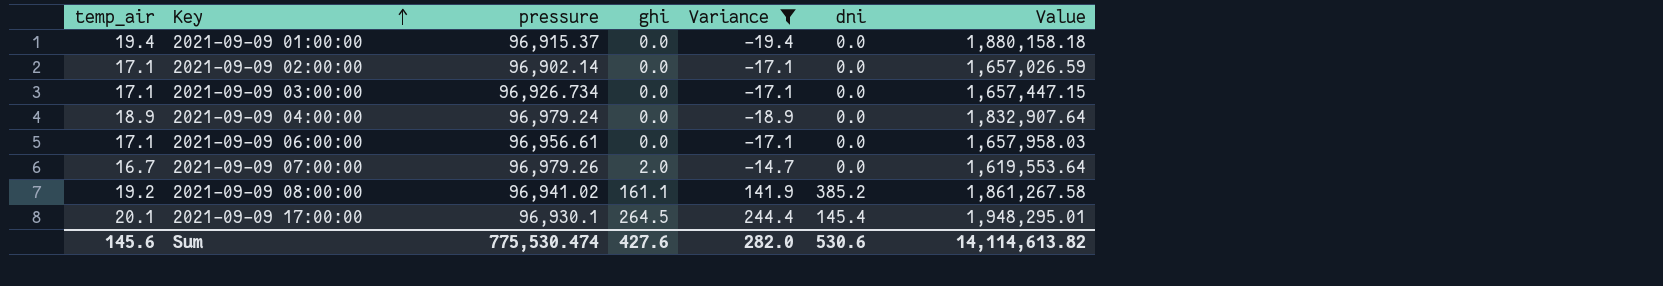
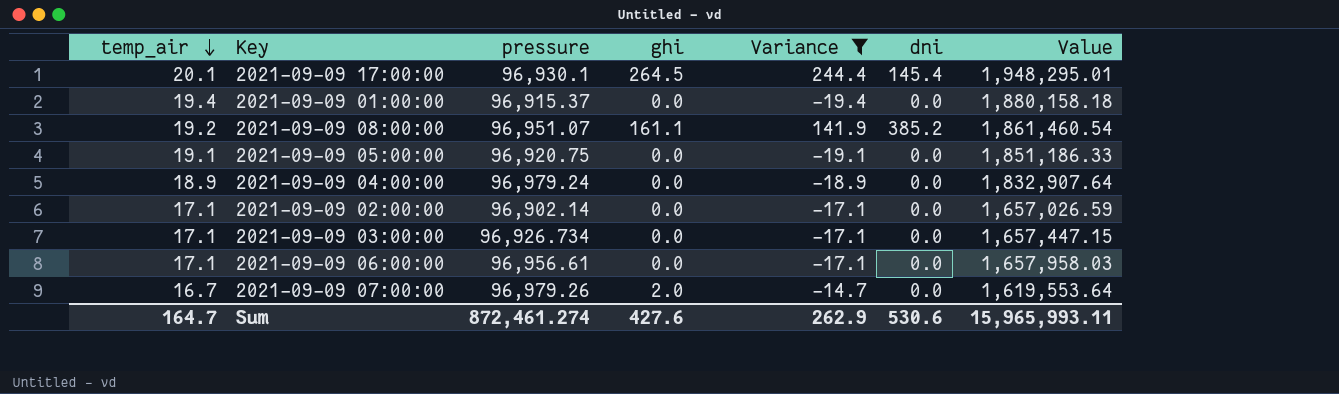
row order: Key ascending -> temp_air descending
2021-09-09 08:00:00 | pressure: 96,941.02 -> 96,951.07
2021-09-09 08:00:00 | Value: 1,861,267.58 -> 1,861,460.54
row 2021-09-09 05:00:00: none -> 19.1 | 96,920.75 | 0.0 | -19.1 | 0.0 | 1,851,186.33
Sum | temp_air: 145.6 -> 164.7
Sum | pressure: 775,530.474 -> 872,461.274
Sum | Variance: 282.0 -> 262.9
Sum | Value: 14,114,613.82 -> 15,965,993.11

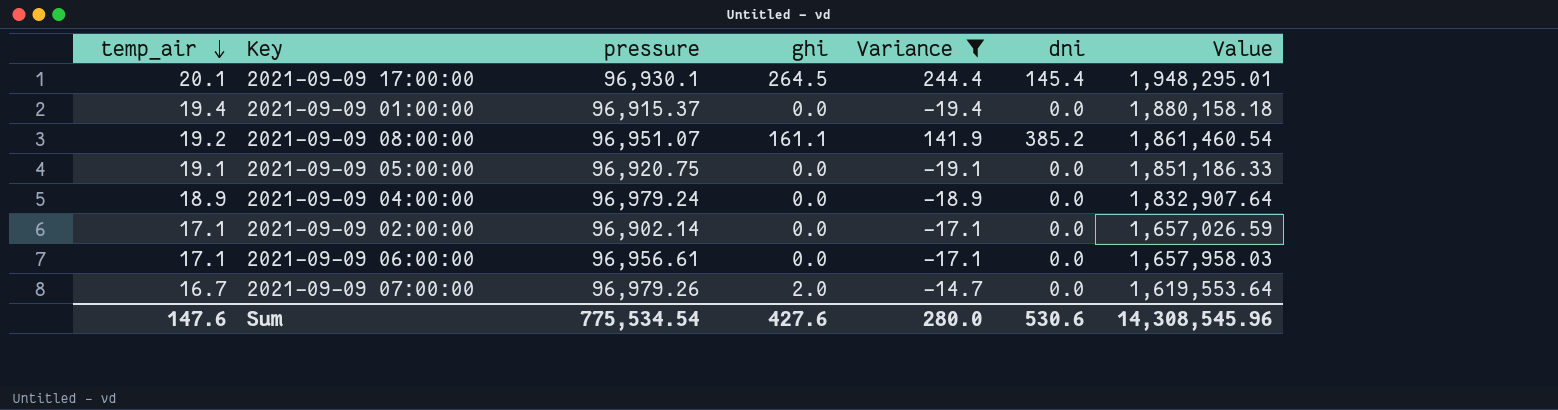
row 2021-09-09 03:00:00: 17.1 | 96,926.734 | 0.0 | -17.1 | 0.0 | 1,657,447.15 -> none
Sum | temp_air: 164.7 -> 147.6
Sum | pressure: 872,461.274 -> 775,534.54
Sum | Variance: 262.9 -> 280.0
Sum | Value: 15,965,993.11 -> 14,308,545.96

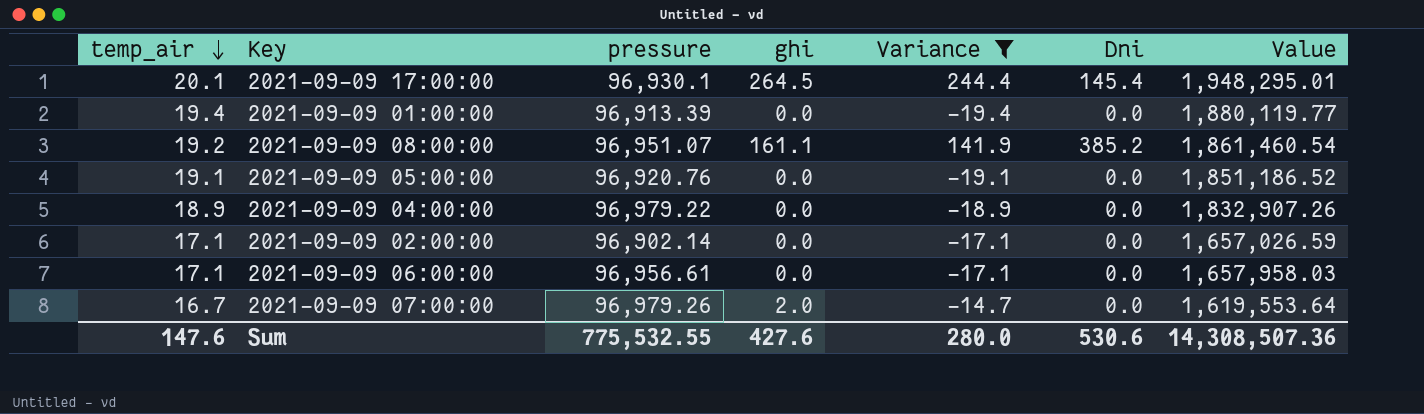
column name: dni -> Dni
2021-09-09 01:00:00 | pressure: 96,915.37 -> 96,913.39
2021-09-09 01:00:00 | Value: 1,880,158.18 -> 1,880,119.77
2021-09-09 05:00:00 | pressure: 96,920.75 -> 96,920.76
2021-09-09 05:00:00 | Value: 1,851,186.33 -> 1,851,186.52
2021-09-09 04:00:00 | pressure: 96,979.24 -> 96,979.22
2021-09-09 04:00:00 | Value: 1,832,907.64 -> 1,832,907.26
Sum | pressure: 775,534.54 -> 775,532.55
Sum | Value: 14,308,545.96 -> 14,308,507.36

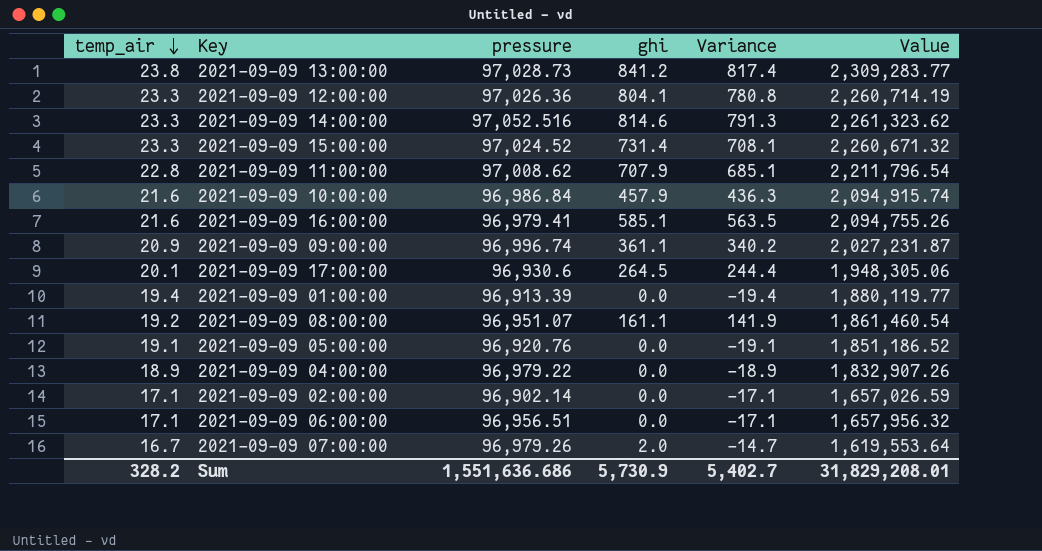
filter: Variance <= 244.4 -> none
column Dni | position: 6 -> none
2021-09-09 17:00:00 | pressure: 96,930.1 -> 96,930.6
2021-09-09 17:00:00 | Value: 1,948,295.01 -> 1,948,305.06
2021-09-09 06:00:00 | pressure: 96,956.61 -> 96,956.51
2021-09-09 06:00:00 | Value: 1,657,958.03 -> 1,657,956.32
Sum | temp_air: 147.6 -> 328.2
Sum | pressure: 775,532.55 -> 1,551,636.686
Sum | ghi: 427.6 -> 5,730.9
Sum | Variance: 280.0 -> 5,402.7
Sum | Value: 14,308,507.36 -> 31,829,208.01

